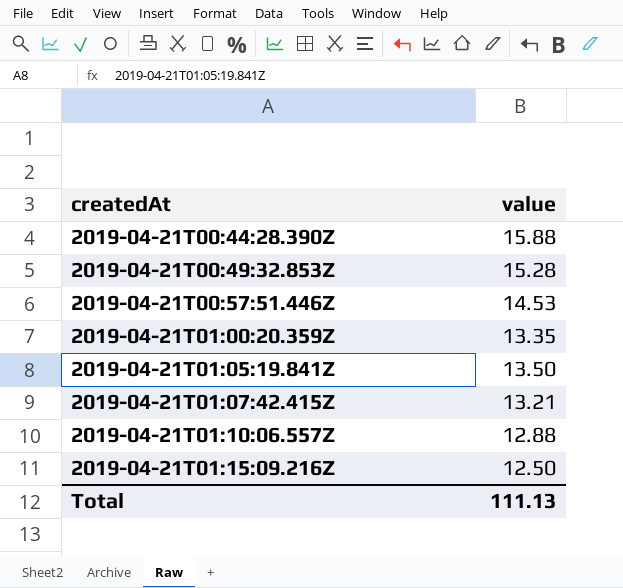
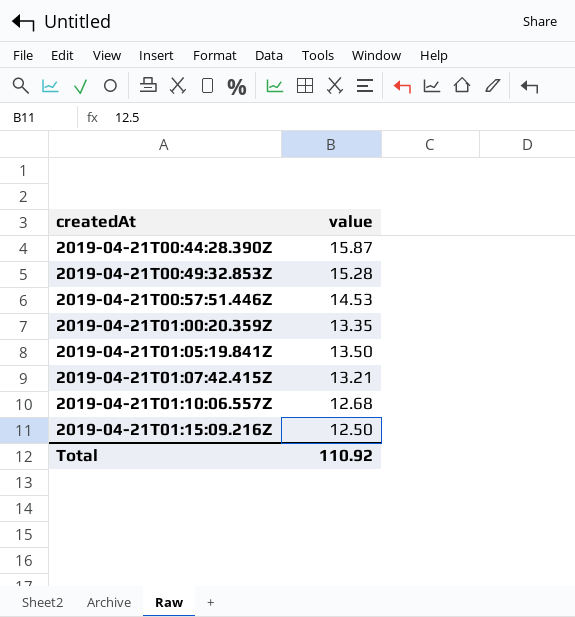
2019-04-21T00:44:28.390Z | value: 15.88 -> 15.87
2019-04-21T01:10:06.557Z | value: 12.88 -> 12.68
Total | value: 111.13 -> 110.92

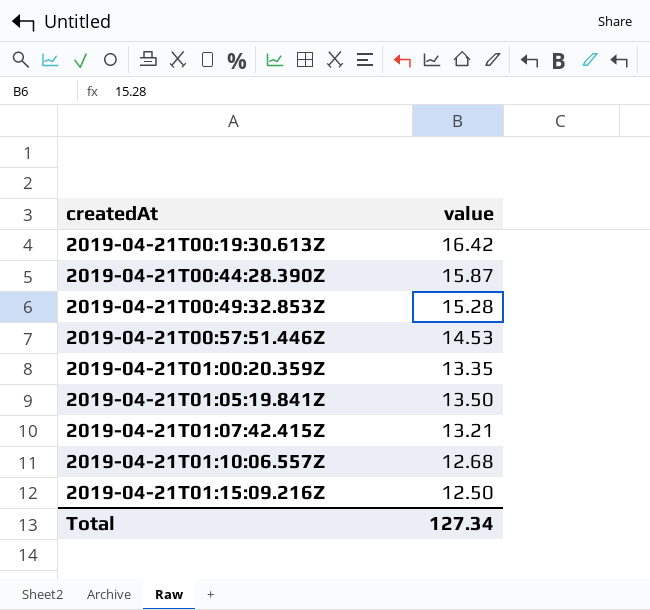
row 2019-04-21T00:19:30.613Z: none -> 16.42
Total | value: 110.92 -> 127.34

